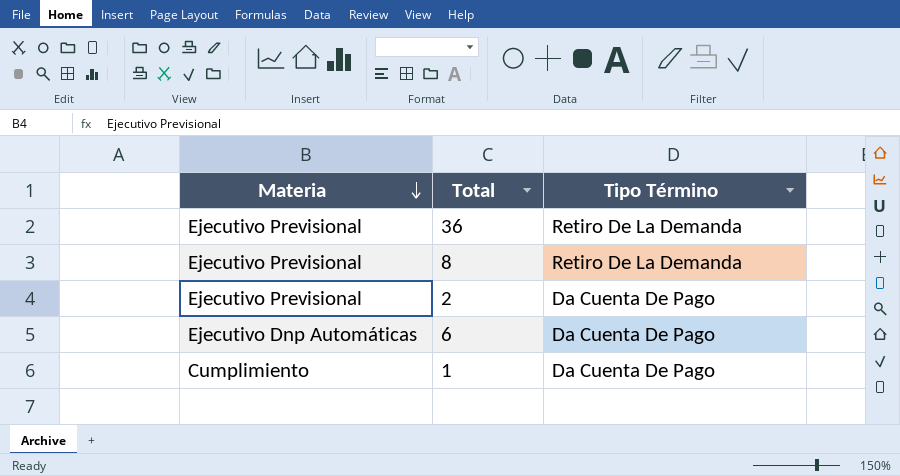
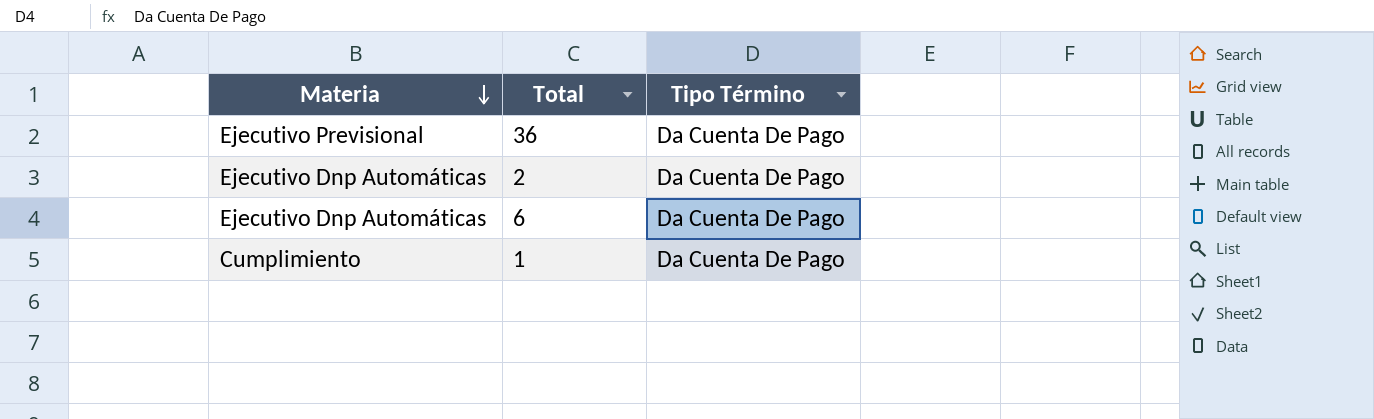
row 8: Ejecutivo Previsional | Retiro De La Demanda -> none
36 | Tipo Término: Retiro De La Demanda -> Da Cuenta De Pago
2 | Materia: Ejecutivo Previsional -> Ejecutivo Dnp Automáticas

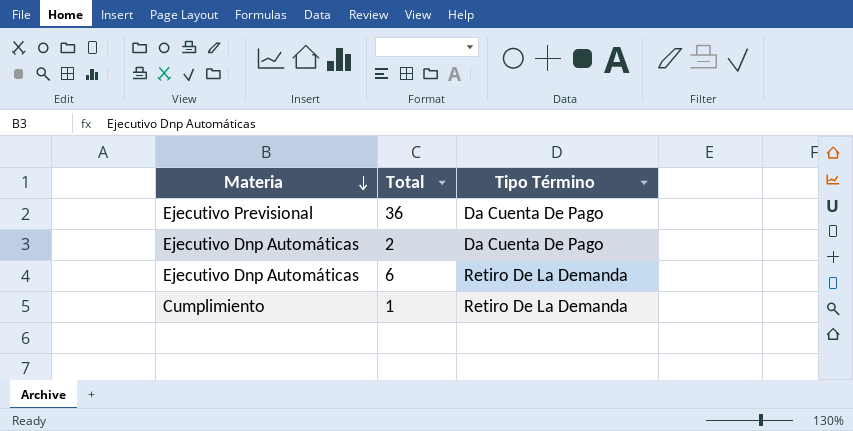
6 | Tipo Término: Da Cuenta De Pago -> Retiro De La Demanda
1 | Tipo Término: Da Cuenta De Pago -> Retiro De La Demanda

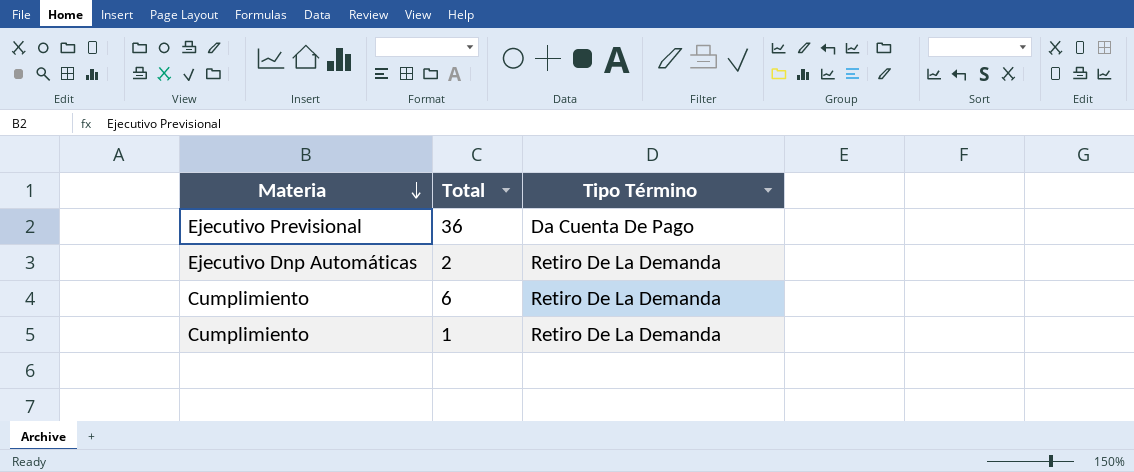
2 | Tipo Término: Da Cuenta De Pago -> Retiro De La Demanda
6 | Materia: Ejecutivo Dnp Automáticas -> Cumplimiento

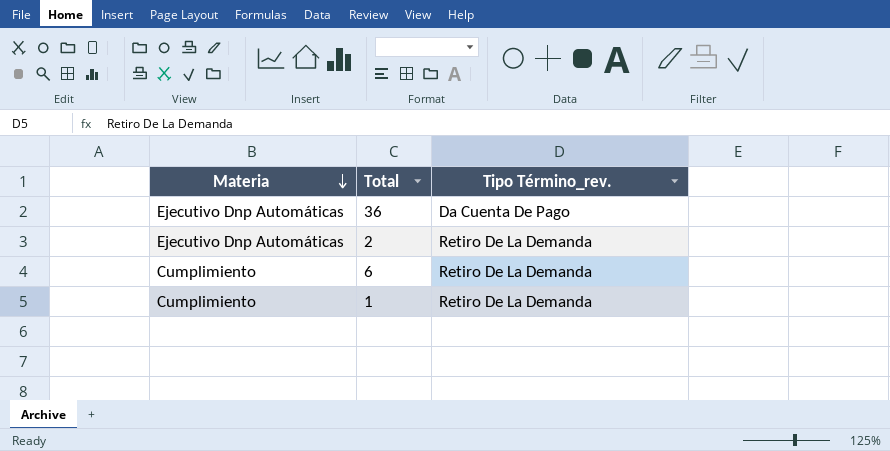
column name: Tipo Término -> Tipo Término_rev.
36 | Materia: Ejecutivo Previsional -> Ejecutivo Dnp Automáticas

